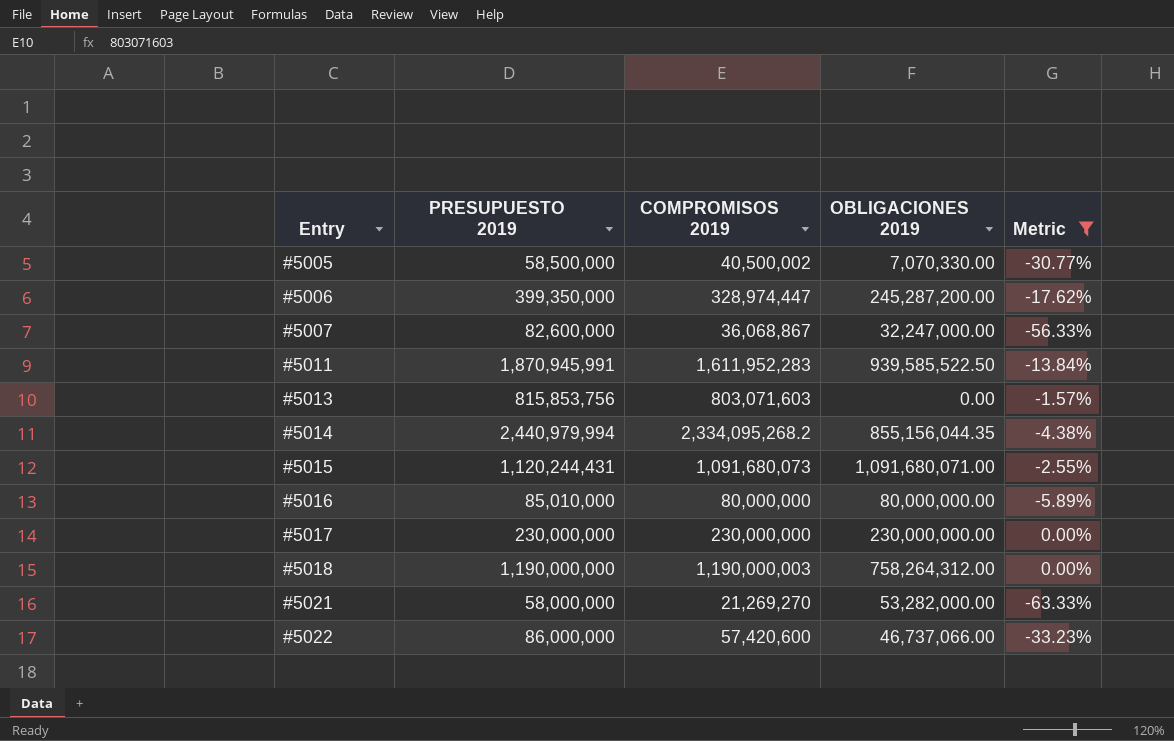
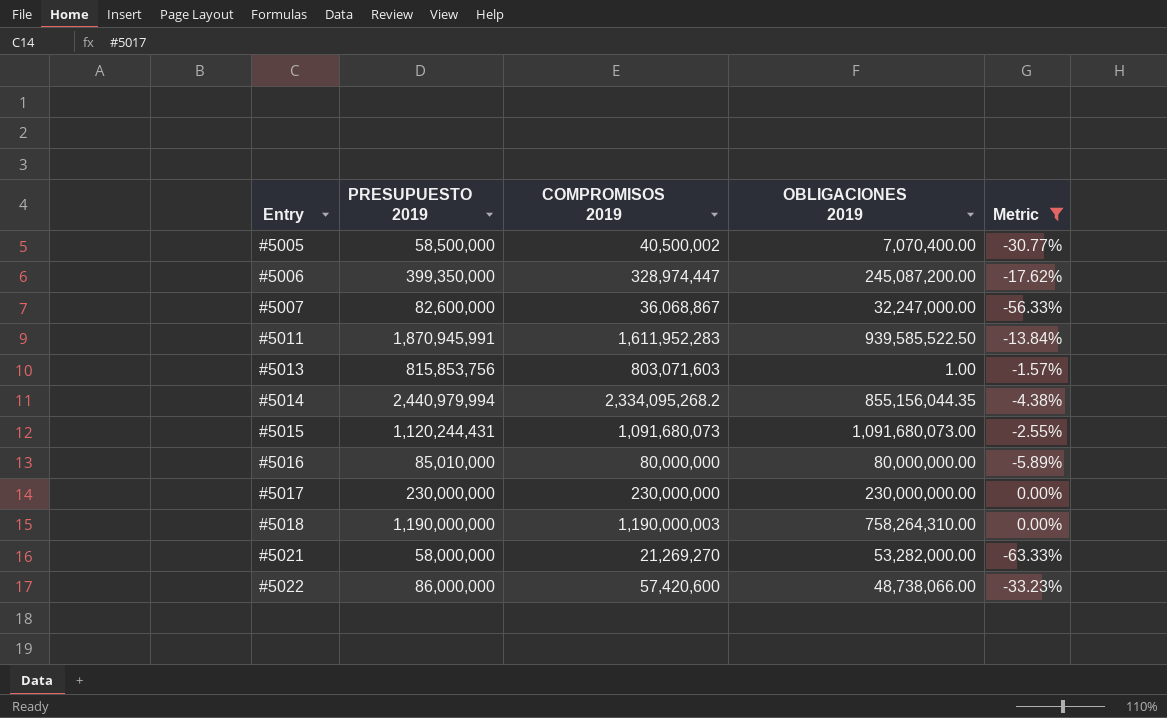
#5005 | OBLIGACIONES 2019: 7,070,330.00 -> 7,070,400.00
#5006 | OBLIGACIONES 2019: 245,287,200.00 -> 245,087,200.00
#5013 | OBLIGACIONES 2019: 0.00 -> 1.00
#5015 | OBLIGACIONES 2019: 1,091,680,071.00 -> 1,091,680,073.00
#5018 | OBLIGACIONES 2019: 758,264,312.00 -> 758,264,310.00
#5022 | OBLIGACIONES 2019: 46,737,066.00 -> 48,738,066.00

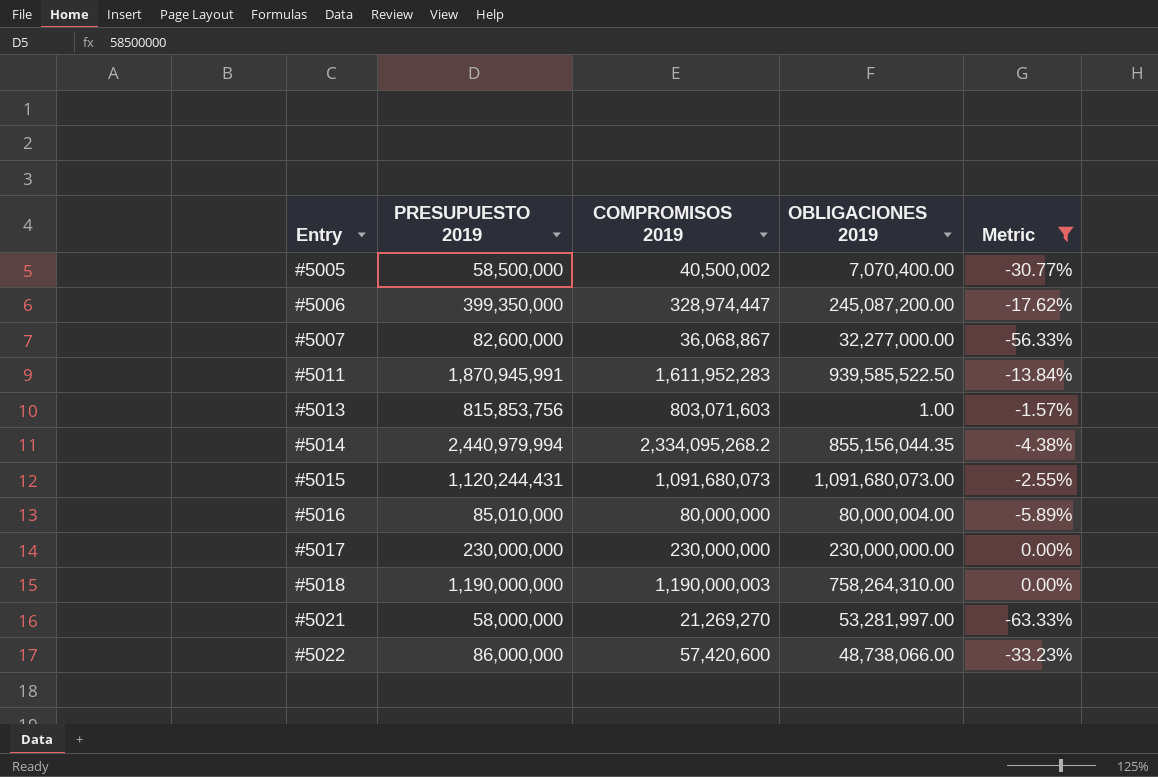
#5007 | OBLIGACIONES 2019: 32,247,000.00 -> 32,277,000.00
#5016 | OBLIGACIONES 2019: 80,000,000.00 -> 80,000,004.00
#5021 | OBLIGACIONES 2019: 53,282,000.00 -> 53,281,997.00

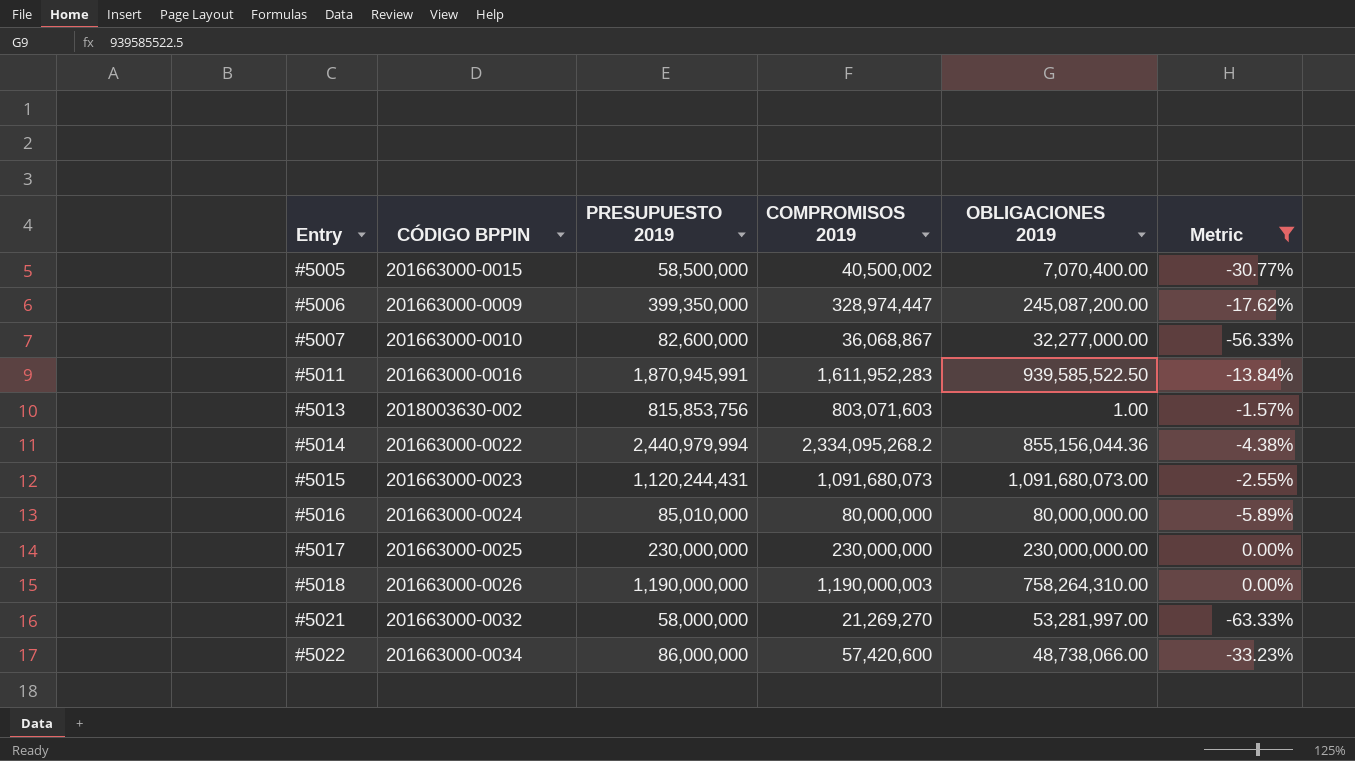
column CÓDIGO BPPIN | position: none -> 2
#5014 | OBLIGACIONES 2019: 855,156,044.35 -> 855,156,044.36
#5016 | OBLIGACIONES 2019: 80,000,004.00 -> 80,000,000.00

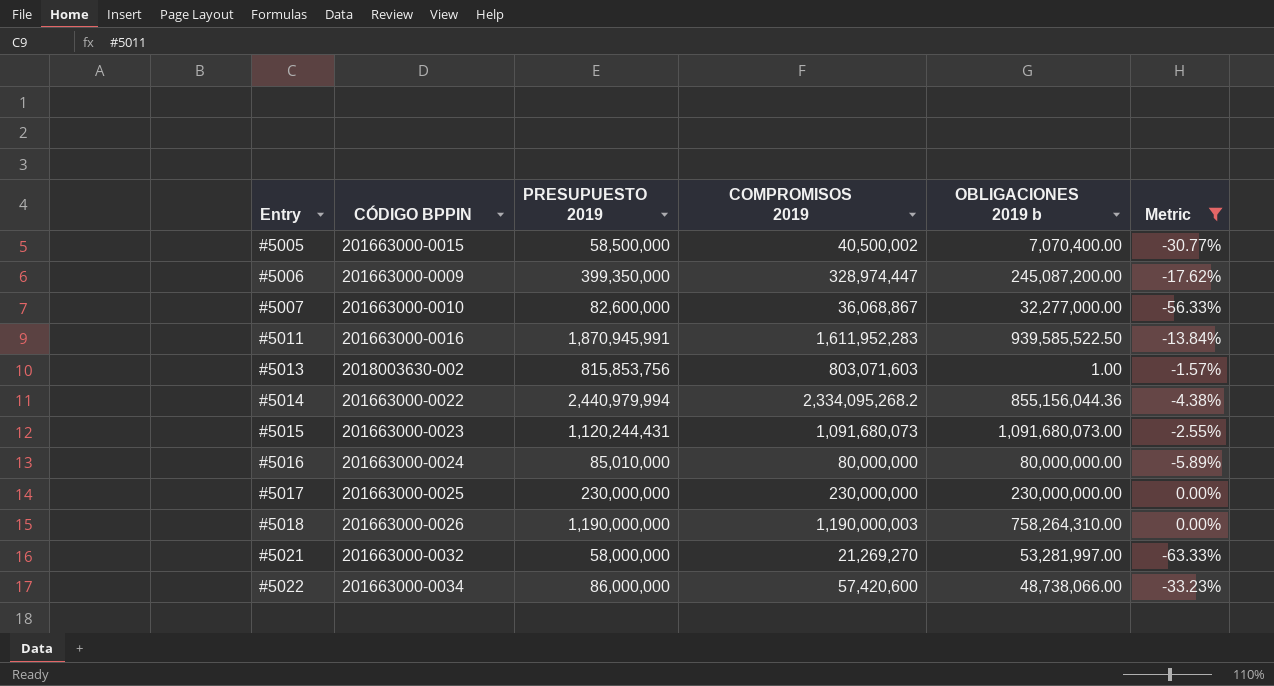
column name: OBLIGACIONES 2019 -> OBLIGACIONES 2019 b

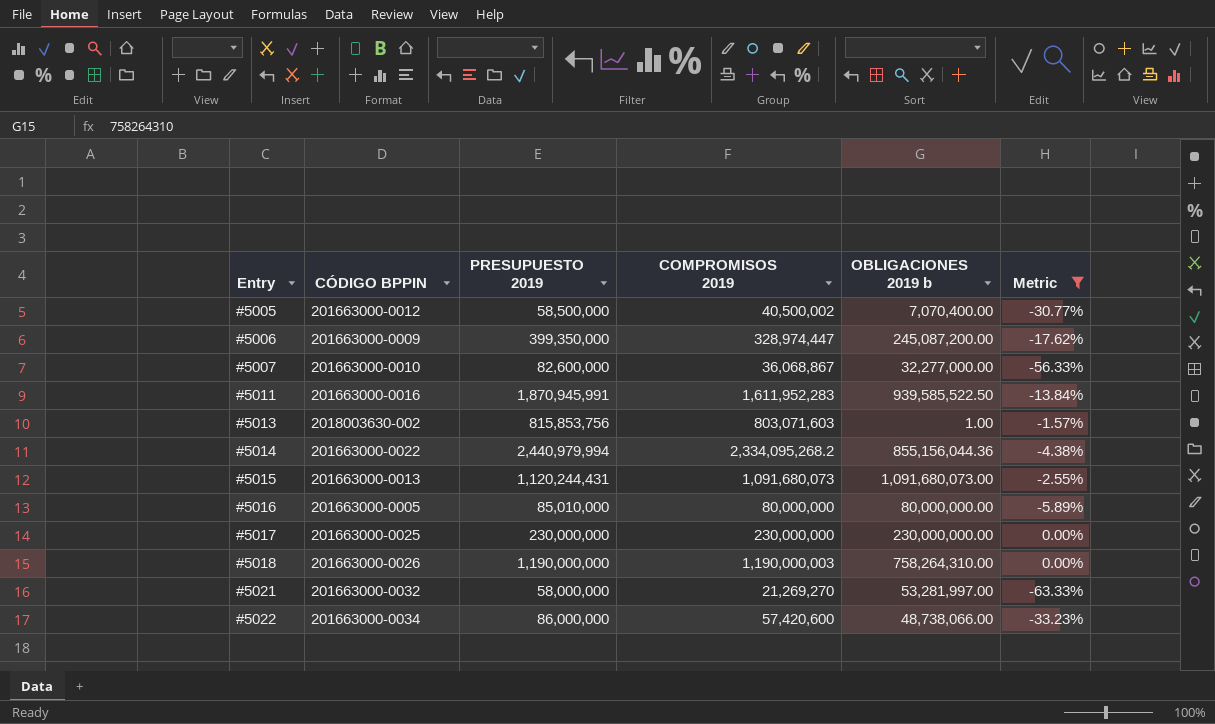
#5005 | CÓDIGO BPPIN: 201663000-0015 -> 201663000-0012
#5015 | CÓDIGO BPPIN: 201663000-0023 -> 201663000-0013
#5016 | CÓDIGO BPPIN: 201663000-0024 -> 201663000-0005

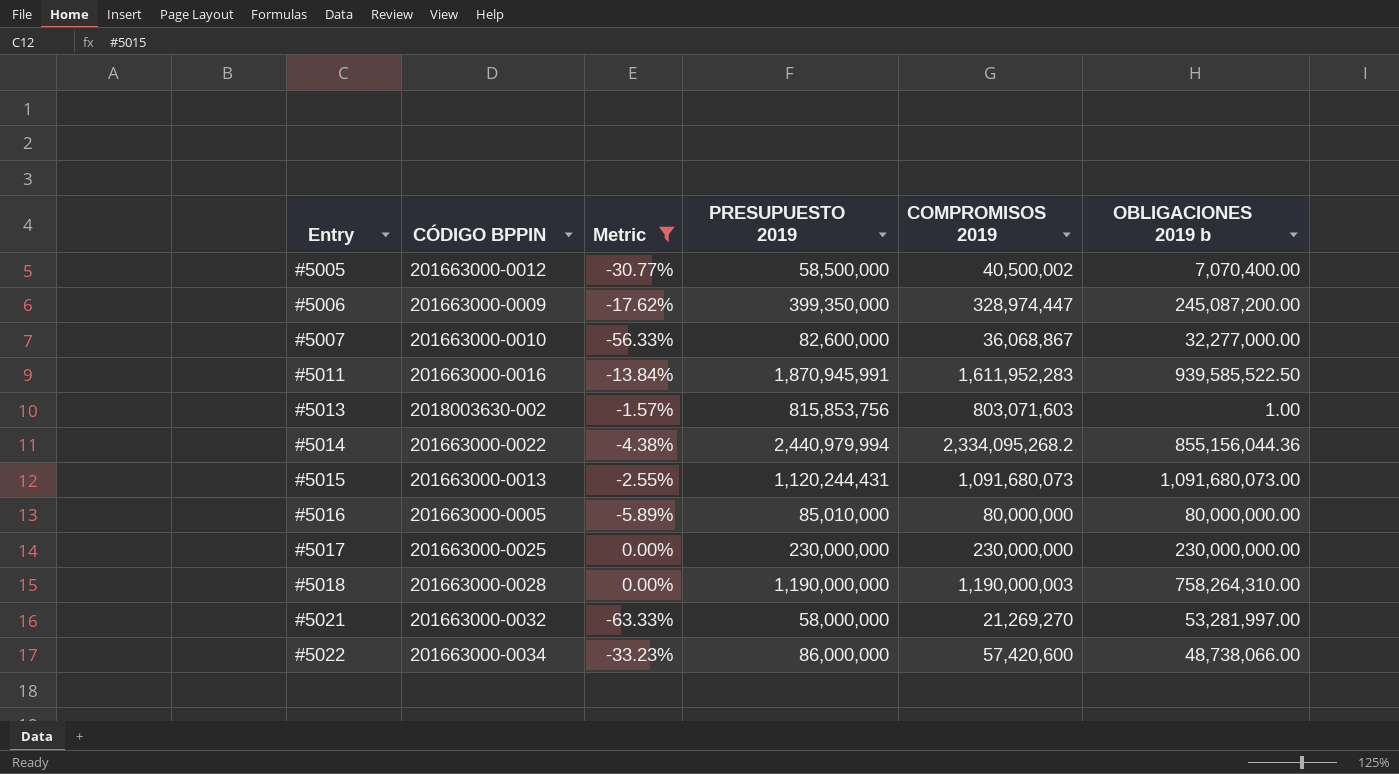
column Metric | position: 6 -> 3
#5018 | CÓDIGO BPPIN: 201663000-0026 -> 201663000-0028

